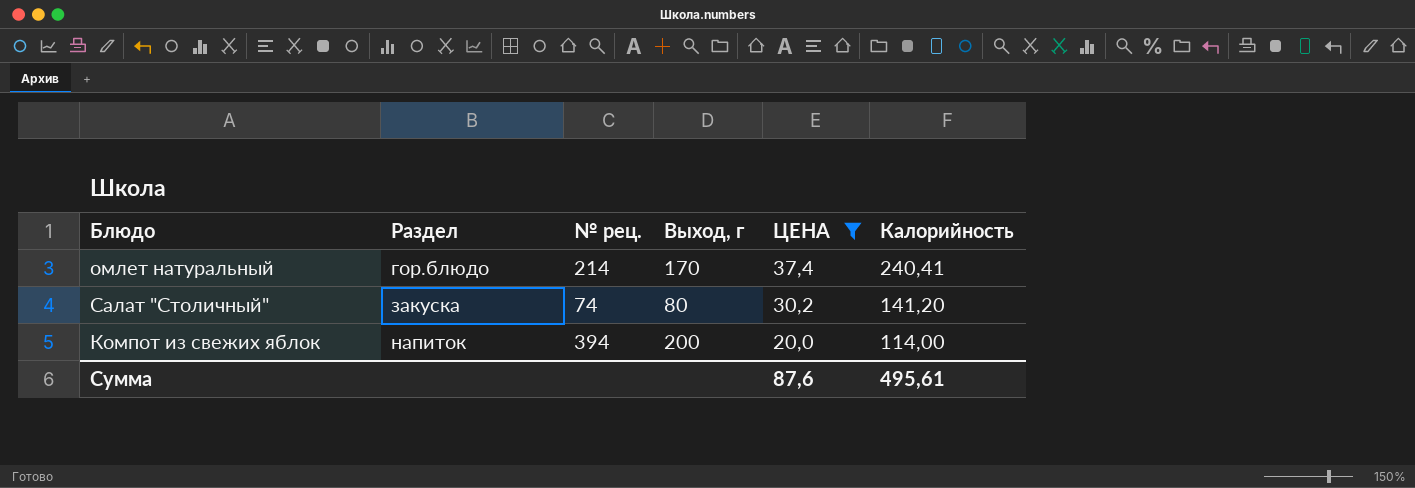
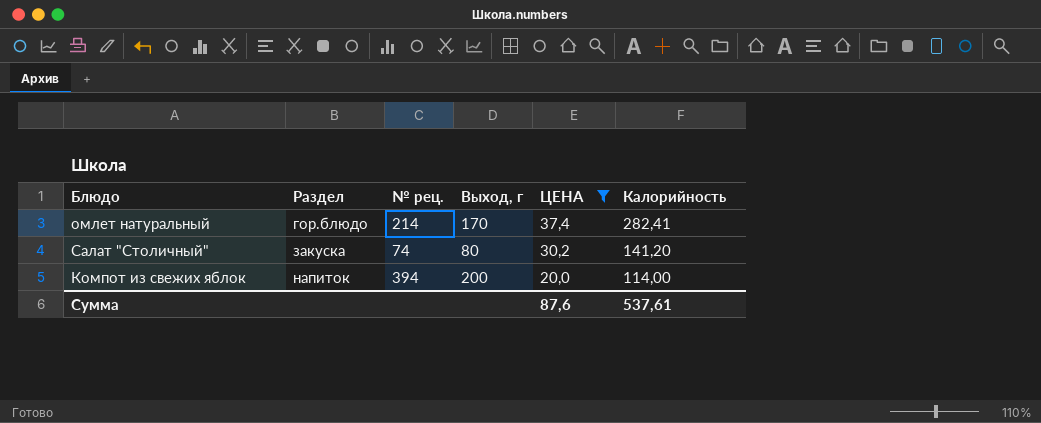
омлет натуральный | Калорийность: 240,41 -> 282,41
Сумма | Калорийность: 495,61 -> 537,61

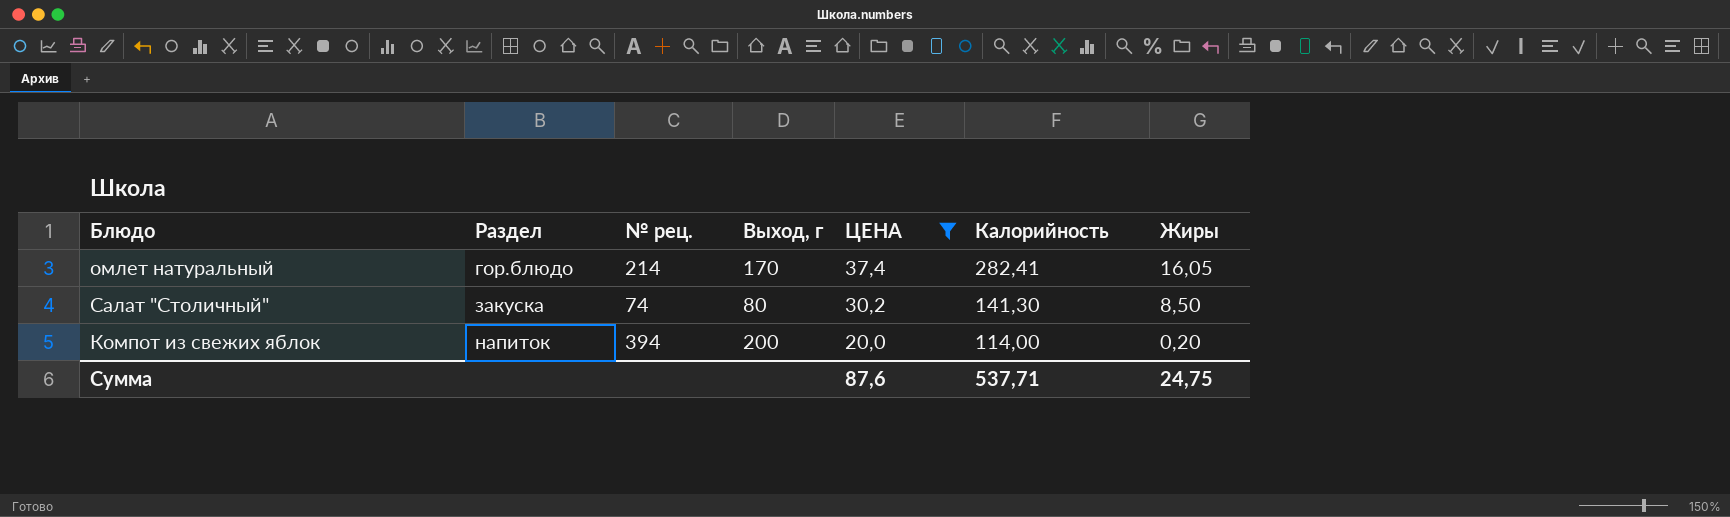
column Жиры | position: none -> 7
Салат "Столичный" | Калорийность: 141,20 -> 141,30
Сумма | Калорийность: 537,61 -> 537,71

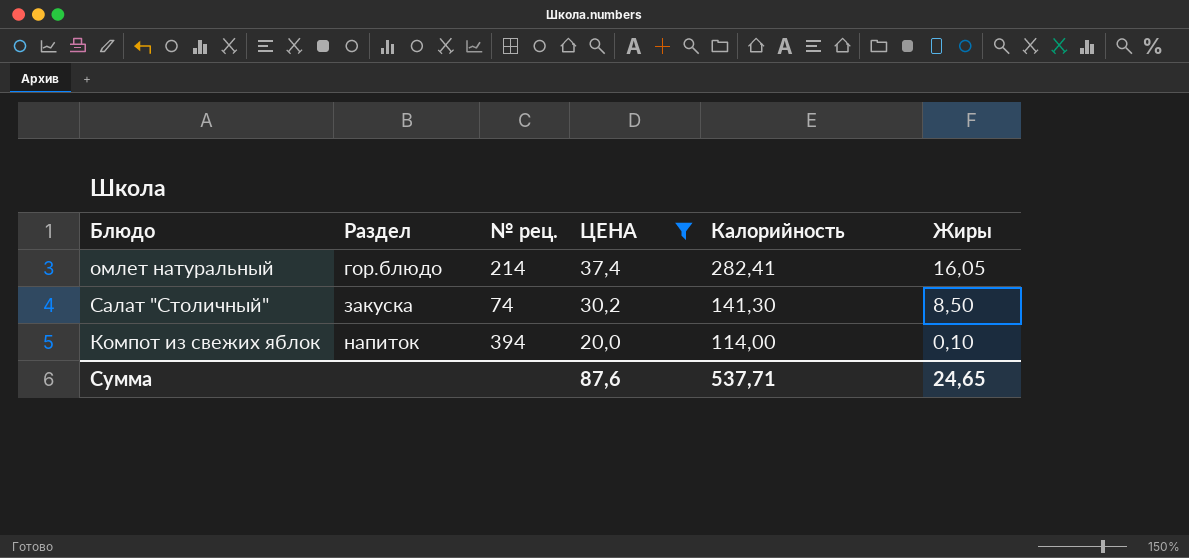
column Выход, г | position: 4 -> none
Компот из свежих яблок | Жиры: 0,20 -> 0,10
Сумма | Жиры: 24,75 -> 24,65

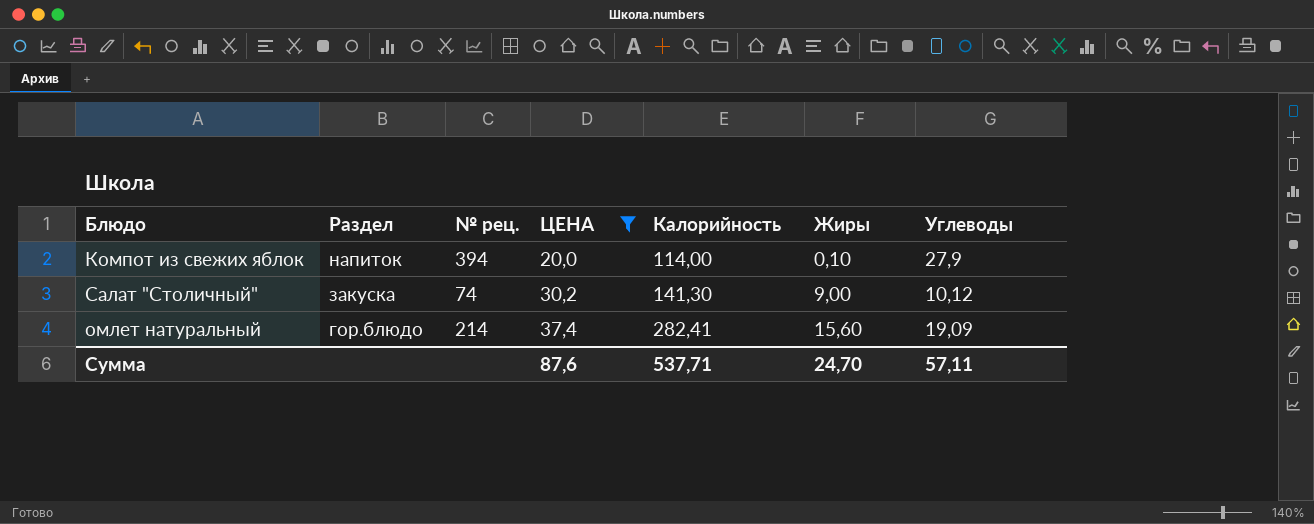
row order: Раздел ascending -> Раздел descending
column Углеводы | position: none -> 7
Салат "Столичный" | Жиры: 8,50 -> 9,00
омлет натуральный | Жиры: 16,05 -> 15,60
Сумма | Жиры: 24,65 -> 24,70

